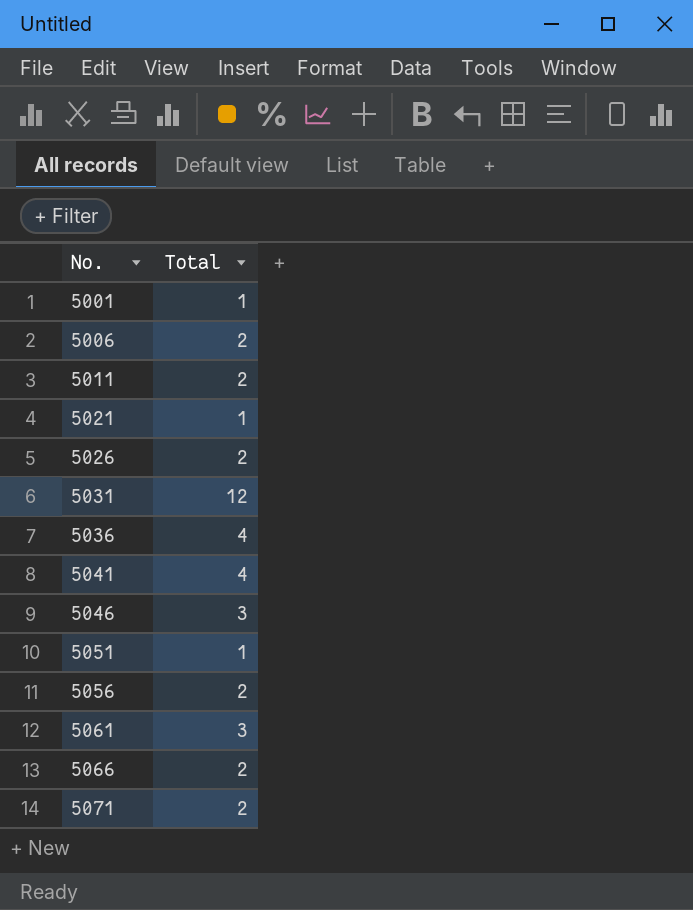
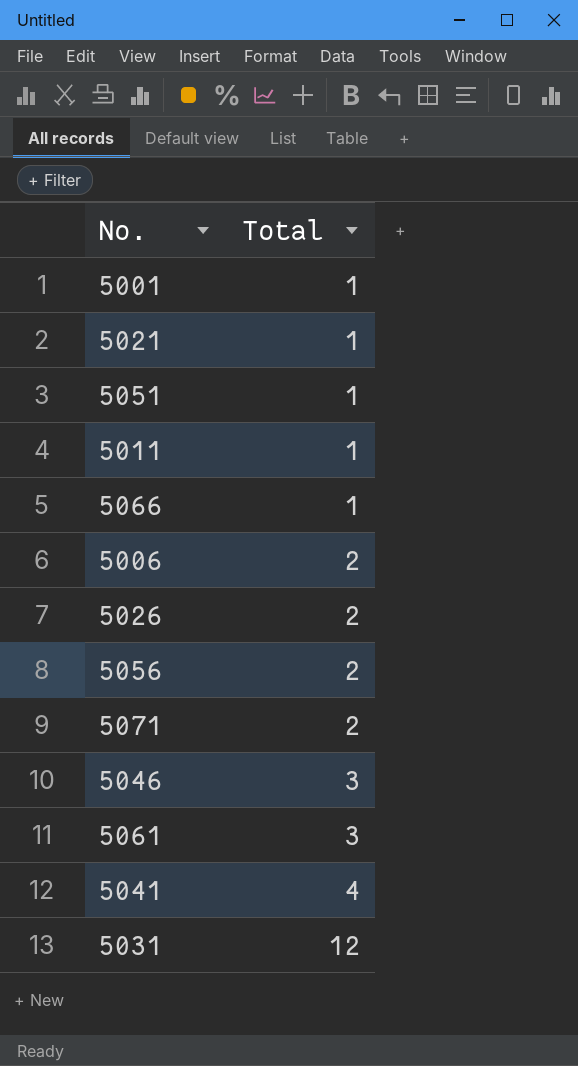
row order: No. ascending -> Total ascending
row 5036: 4 -> none
5011 | Total: 2 -> 1
5066 | Total: 2 -> 1

